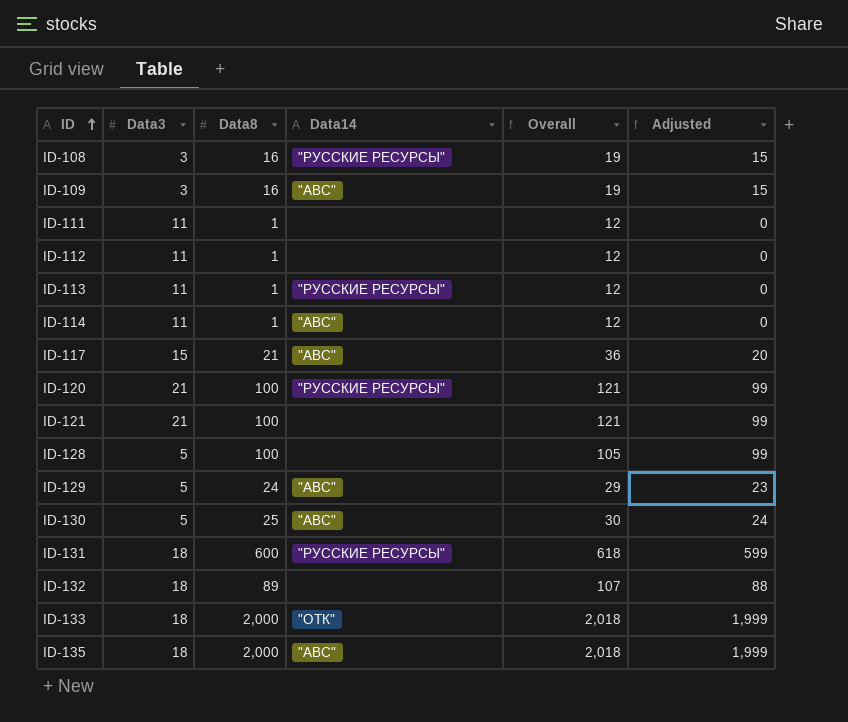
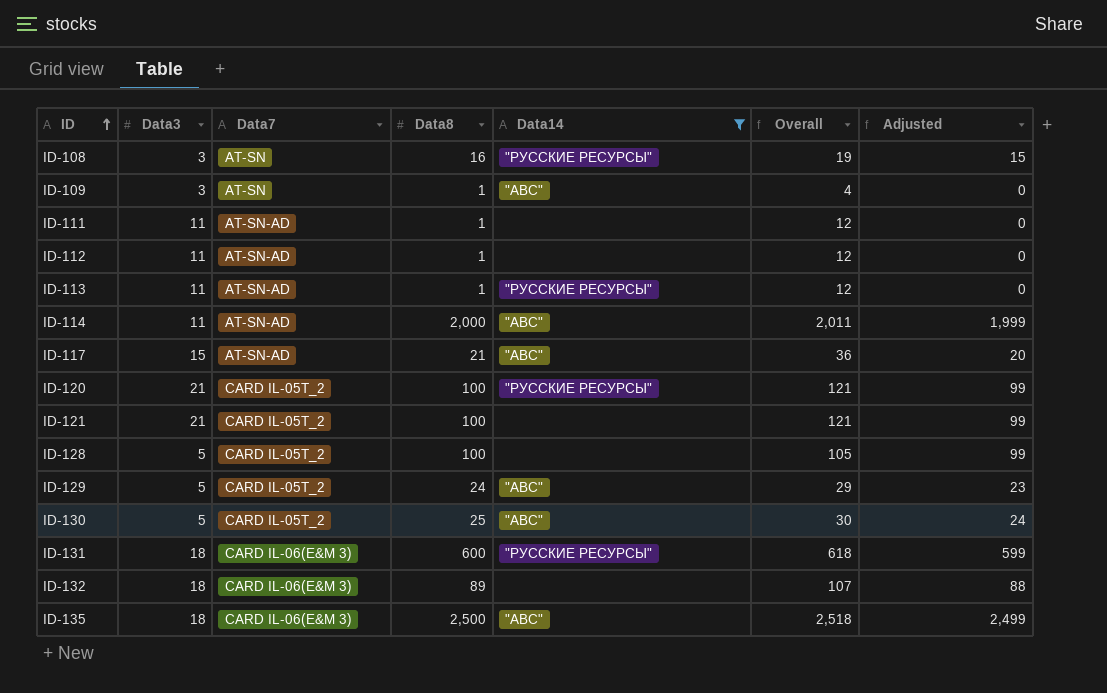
filter: none -> Data14 != "ОТК"
column Data7 | position: none -> 3
ID-109 | Data8: 16 -> 1
ID-109 | Overall: 19 -> 4
ID-109 | Adjusted: 15 -> 0
ID-114 | Data8: 1 -> 2,000
ID-114 | Overall: 12 -> 2,011
ID-114 | Adjusted: 0 -> 1,999
ID-135 | Data8: 2,000 -> 2,500
ID-135 | Overall: 2,018 -> 2,518
ID-135 | Adjusted: 1,999 -> 2,499

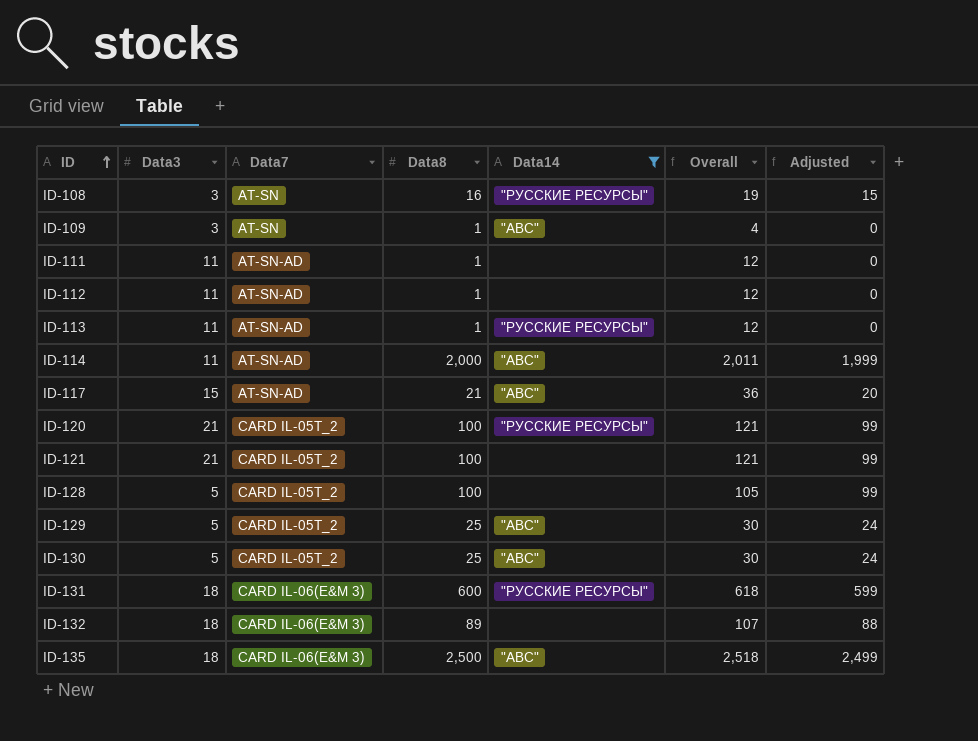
ID-129 | Data8: 24 -> 25
ID-129 | Overall: 29 -> 30
ID-129 | Adjusted: 23 -> 24

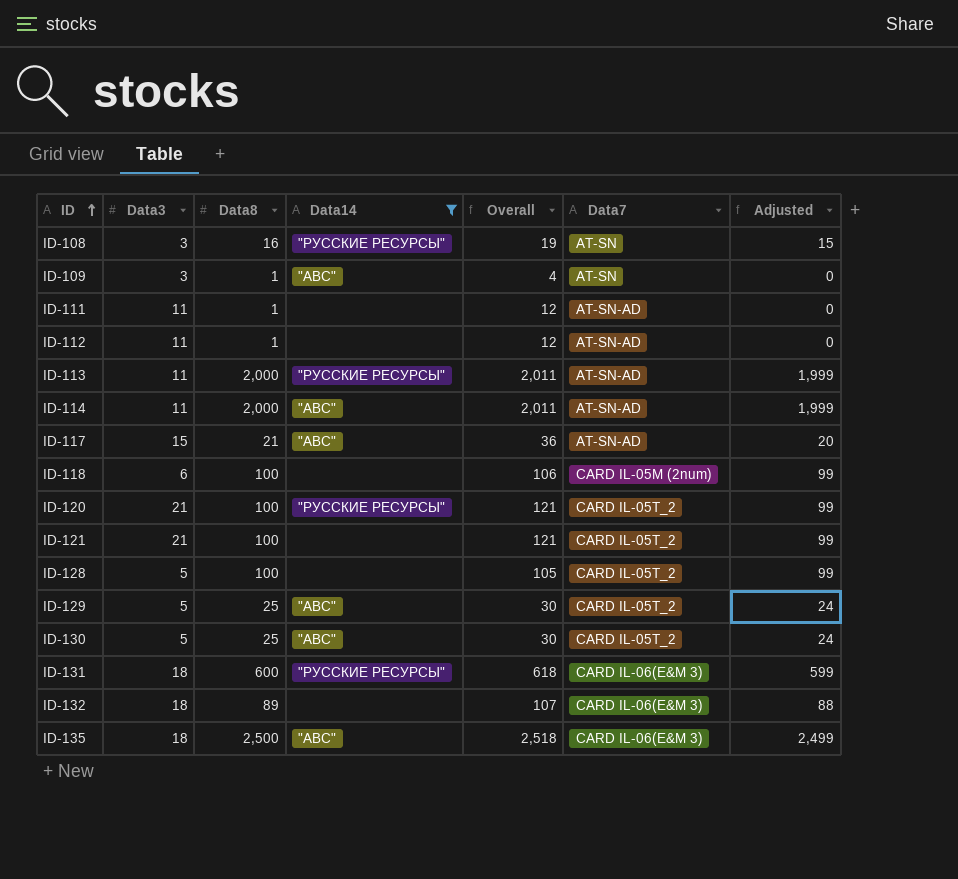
column Data7 | position: 3 -> 6
ID-113 | Data8: 1 -> 2,000
ID-113 | Overall: 12 -> 2,011
ID-113 | Adjusted: 0 -> 1,999
row ID-118: none -> 6 | 100 | none | 106 | CARD IL-05M (2num) | 99

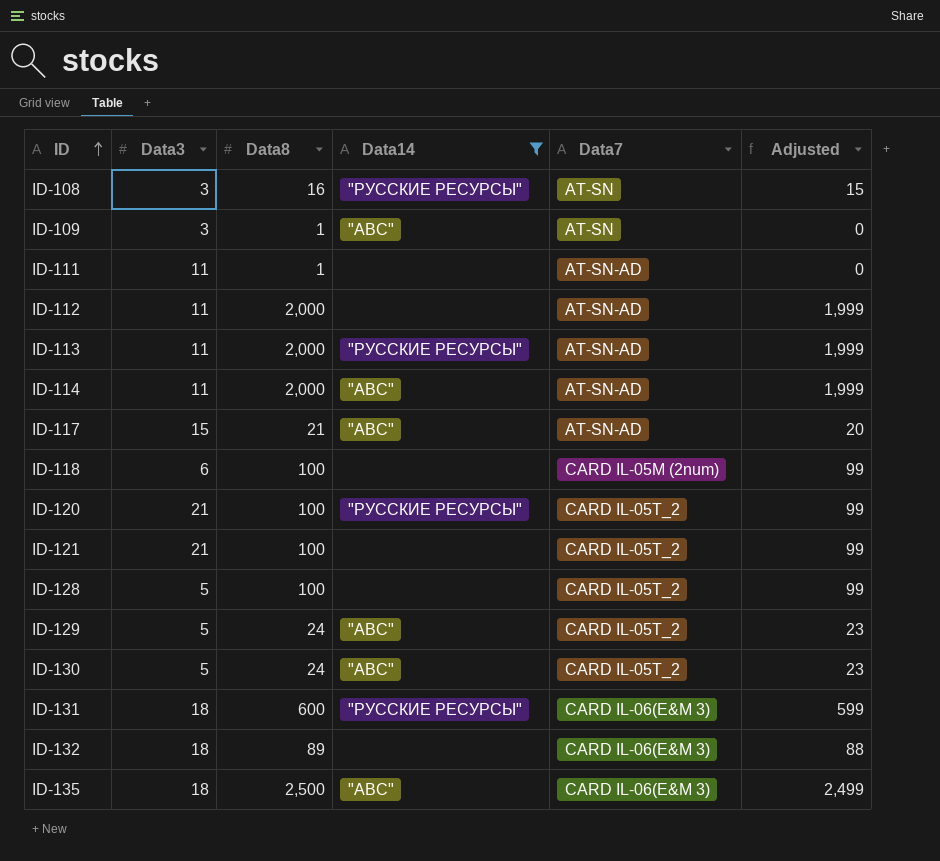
column Overall | formula: [Data3] + [Data8] -> none
ID-112 | Data8: 1 -> 2,000
ID-112 | Adjusted: 0 -> 1,999
ID-129 | Data8: 25 -> 24
ID-129 | Adjusted: 24 -> 23
ID-130 | Data8: 25 -> 24
ID-130 | Adjusted: 24 -> 23

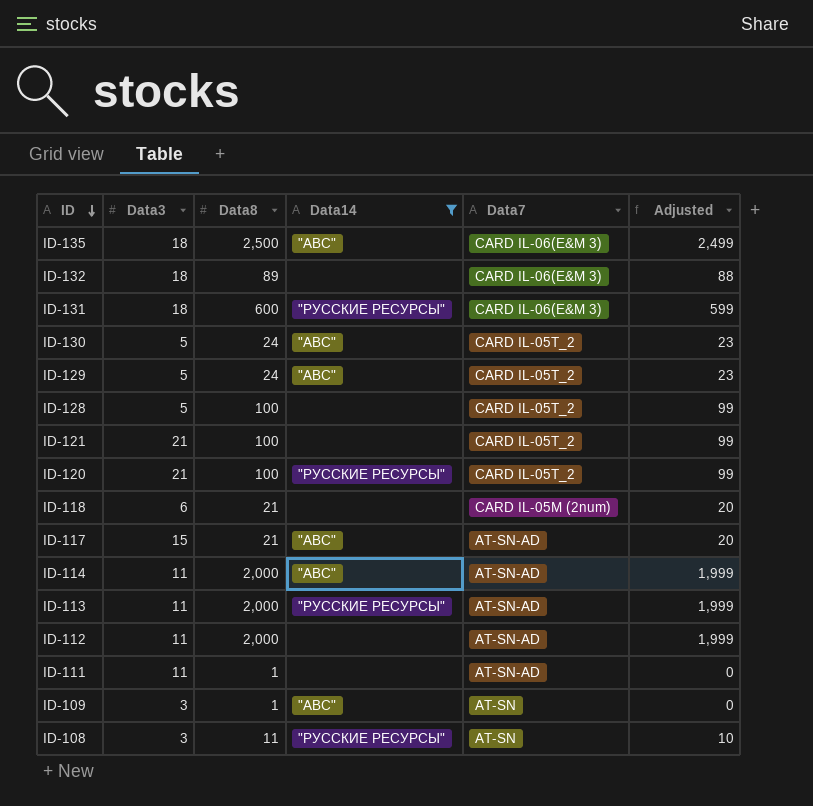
row order: ID ascending -> ID descending
ID-118 | Data8: 100 -> 21
ID-118 | Adjusted: 99 -> 20
ID-108 | Data8: 16 -> 11
ID-108 | Adjusted: 15 -> 10

